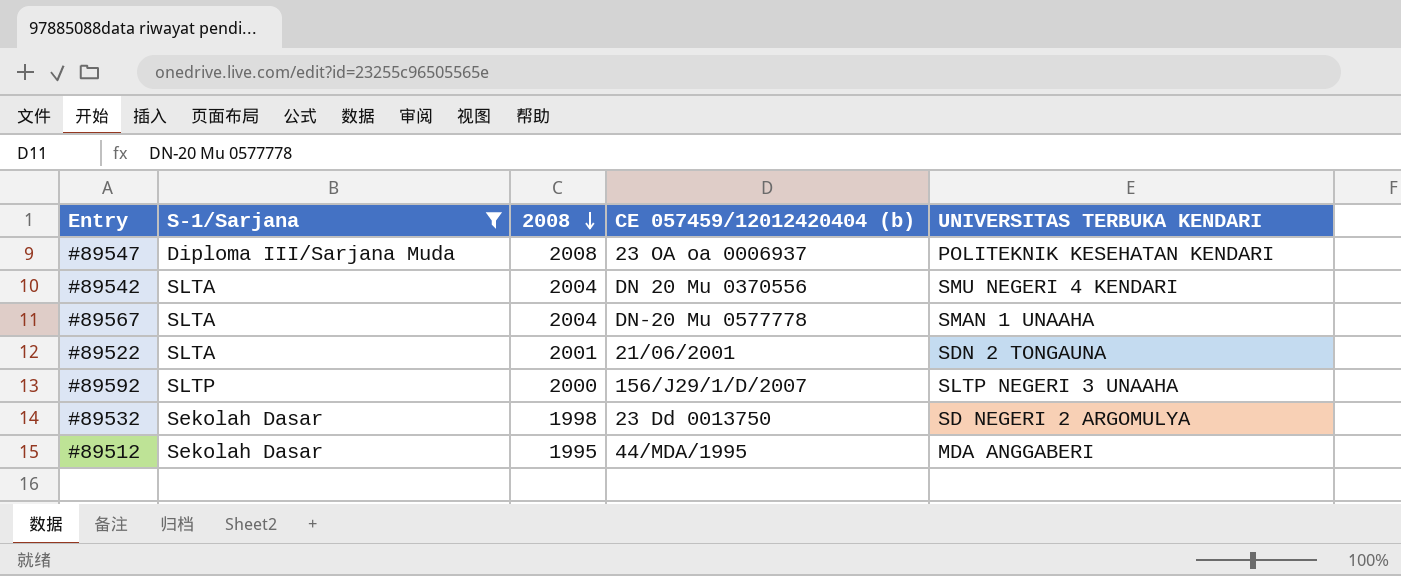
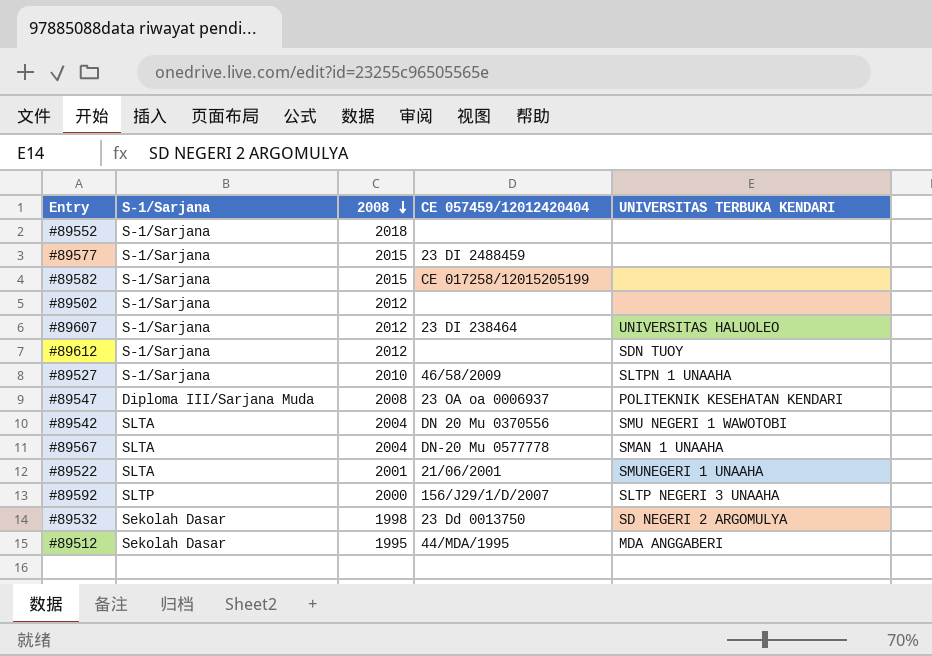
filter: S-1/Sarjana != S-1/Sarjana -> none
column name: CE 057459/12012420404 (b) -> CE 057459/12012420404
#89542 | UNIVERSITAS TERBUKA KENDARI: SMU NEGERI 4 KENDARI -> SMU NEGERI 1 WAWOTOBI
#89522 | UNIVERSITAS TERBUKA KENDARI: SDN 2 TONGAUNA -> SMUNEGERI 1 UNAAHA

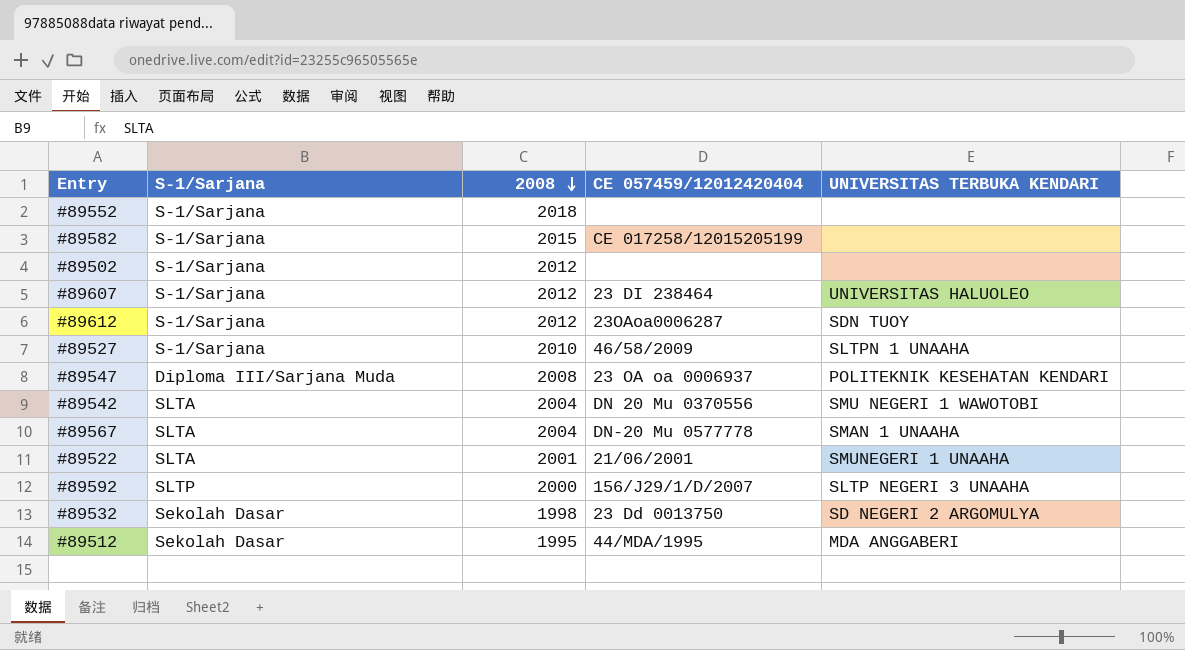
row #89577: S-1/Sarjana | 2015 | 23 DI 2488459 | none -> none
#89612 | CE 057459/12012420404: none -> 23OAoa0006287

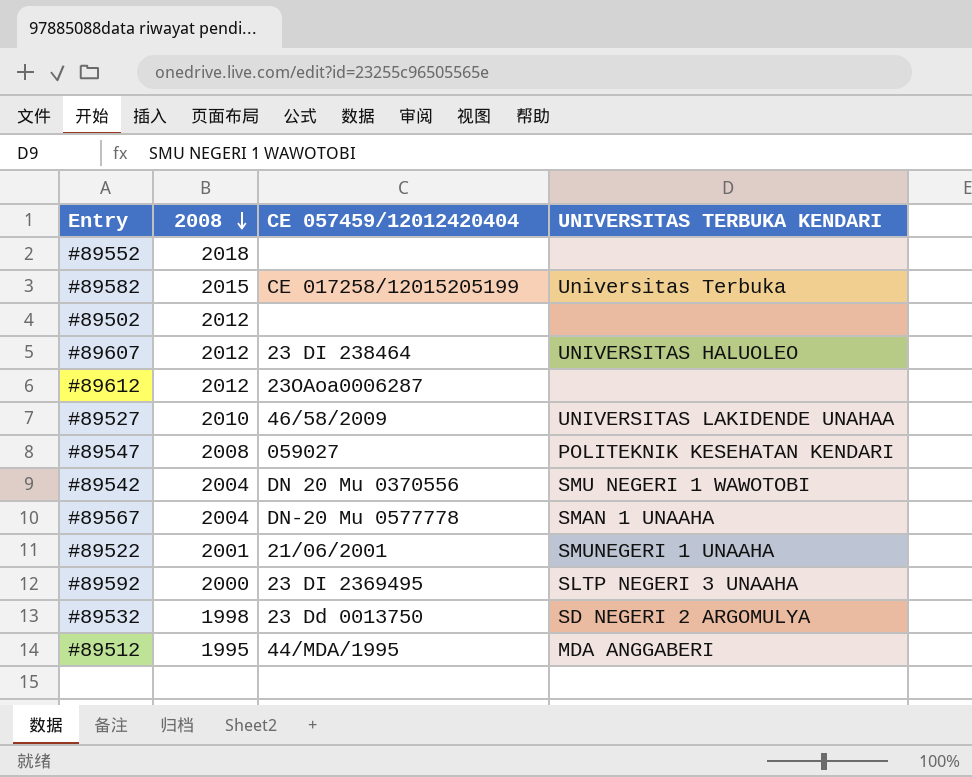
column S-1/Sarjana | position: 2 -> none
#89582 | UNIVERSITAS TERBUKA KENDARI: none -> Universitas Terbuka
#89612 | UNIVERSITAS TERBUKA KENDARI: SDN TUOY -> none
#89527 | UNIVERSITAS TERBUKA KENDARI: SLTPN 1 UNAAHA -> UNIVERSITAS LAKIDENDE UNAHAA
#89547 | CE 057459/12012420404: 23 OA oa 0006937 -> 059027
#89592 | CE 057459/12012420404: 156/J29/1/D/2007 -> 23 DI 2369495

